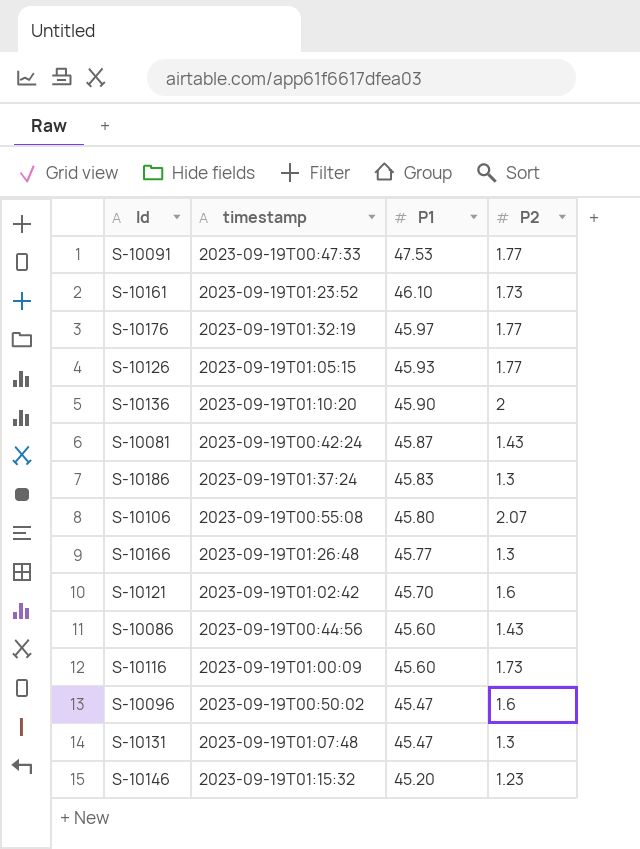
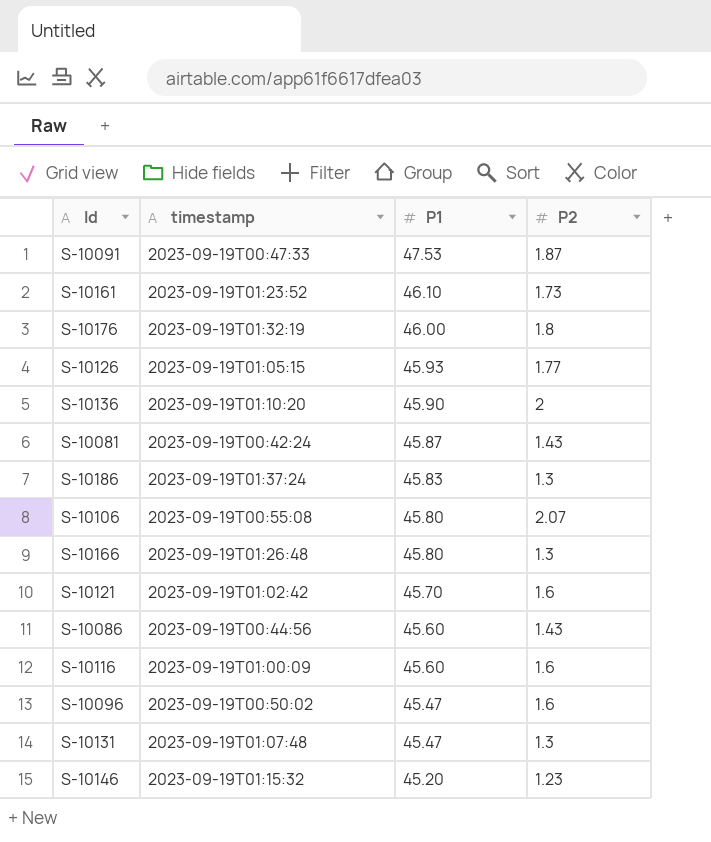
S-10091 | P2: 1.77 -> 1.87
S-10176 | P1: 45.97 -> 46.00
S-10176 | P2: 1.77 -> 1.8
S-10166 | P1: 45.77 -> 45.80
S-10116 | P2: 1.73 -> 1.6

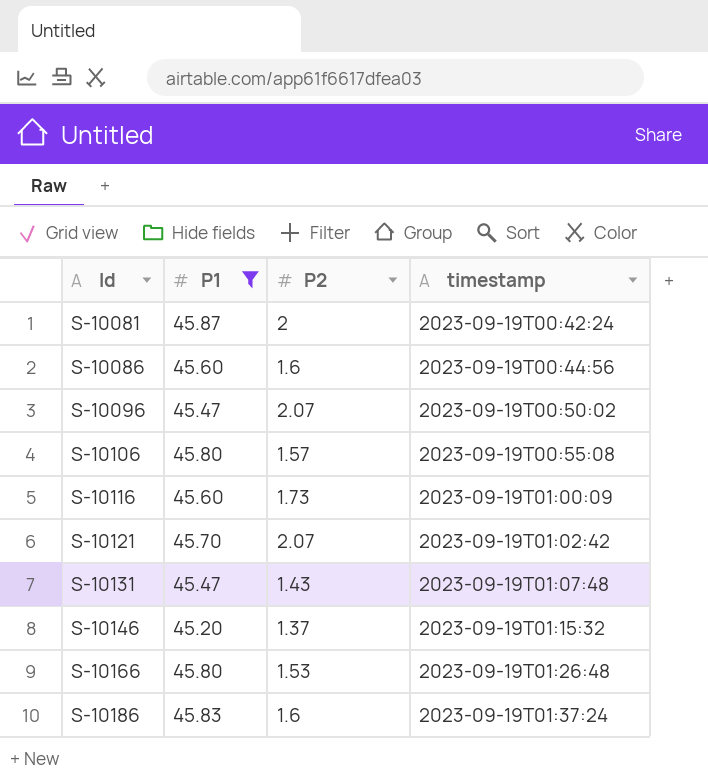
filter: none -> P1 <= 45.87
row order: P1 descending -> Id ascending
column timestamp | position: 2 -> 4
S-10081 | P2: 1.43 -> 2
S-10086 | P2: 1.43 -> 1.6
S-10096 | P2: 1.6 -> 2.07
S-10106 | P2: 2.07 -> 1.57
S-10116 | P2: 1.6 -> 1.73
S-10121 | P2: 1.6 -> 2.07
S-10131 | P2: 1.3 -> 1.43
S-10146 | P2: 1.23 -> 1.37
S-10166 | P2: 1.3 -> 1.53
S-10186 | P2: 1.3 -> 1.6

